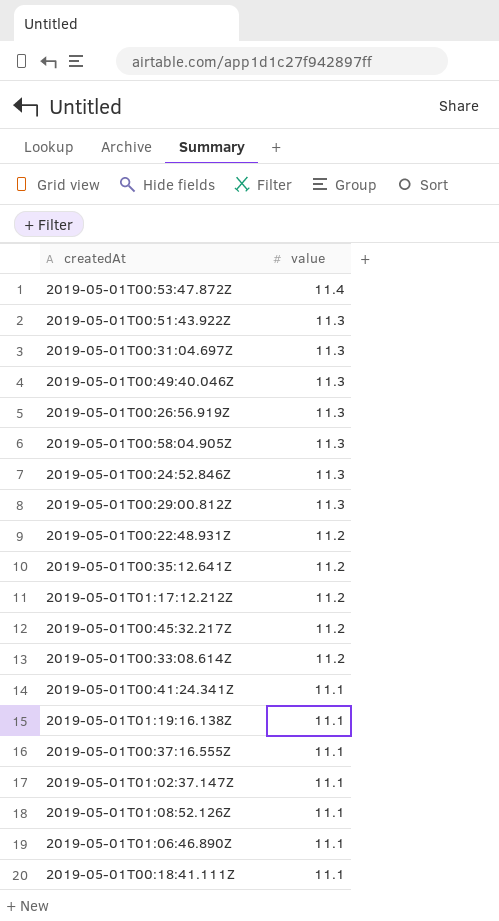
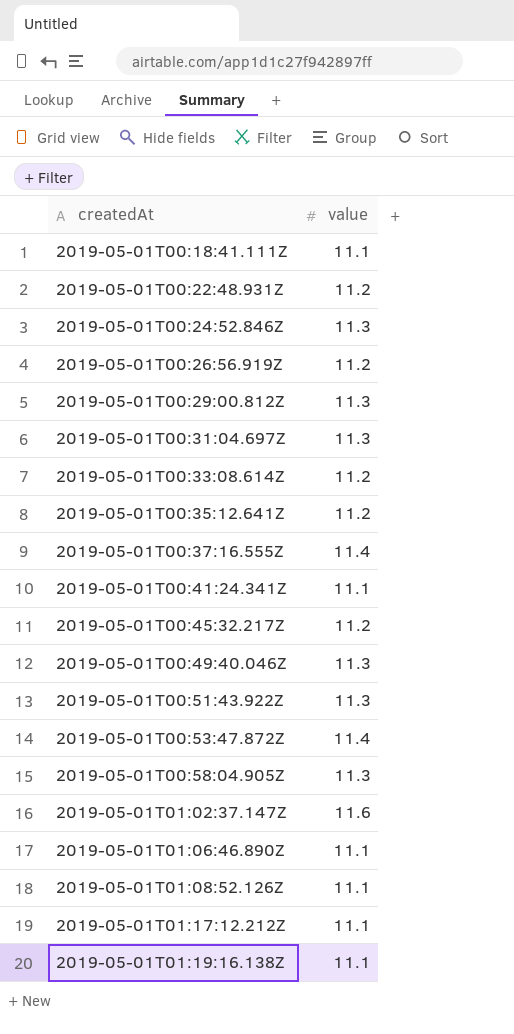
row order: value descending -> createdAt ascending
2019-05-01T00:26:56.919Z | value: 11.3 -> 11.2
2019-05-01T00:37:16.555Z | value: 11.1 -> 11.4
2019-05-01T01:02:37.147Z | value: 11.1 -> 11.6
2019-05-01T01:17:12.212Z | value: 11.2 -> 11.1

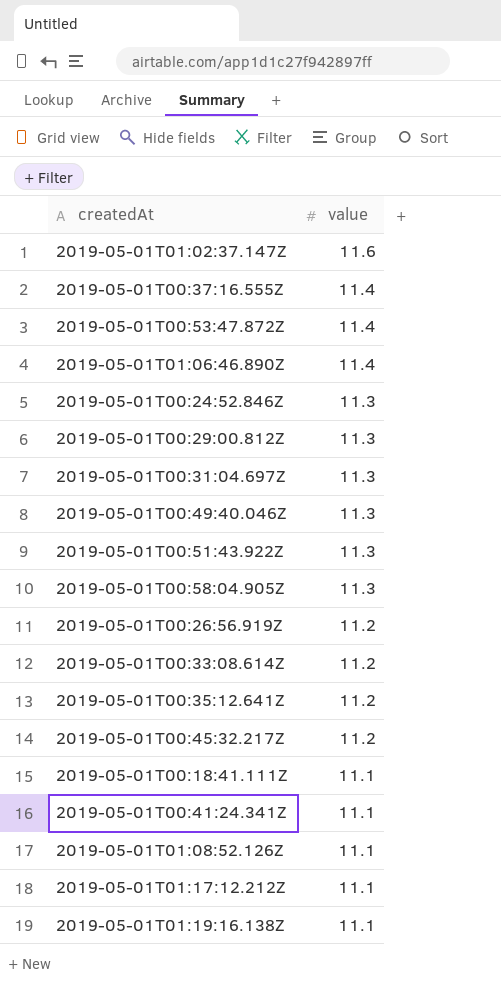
row order: createdAt ascending -> value descending
row 2019-05-01T00:22:48.931Z: 11.2 -> none
2019-05-01T01:06:46.890Z | value: 11.1 -> 11.4

